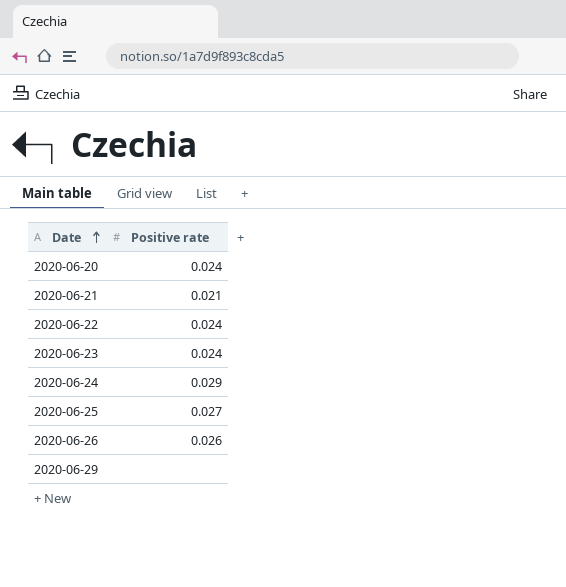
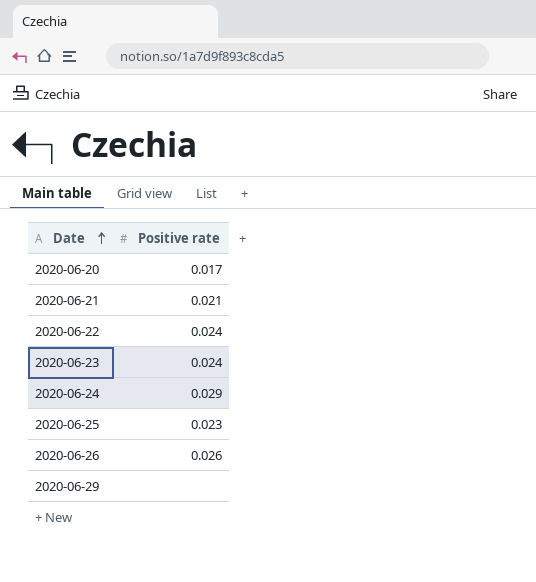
2020-06-20 | Positive rate: 0.024 -> 0.017
2020-06-25 | Positive rate: 0.027 -> 0.023

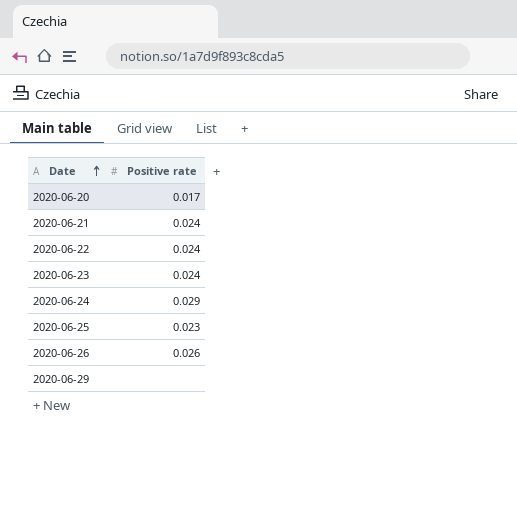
2020-06-21 | Positive rate: 0.021 -> 0.024

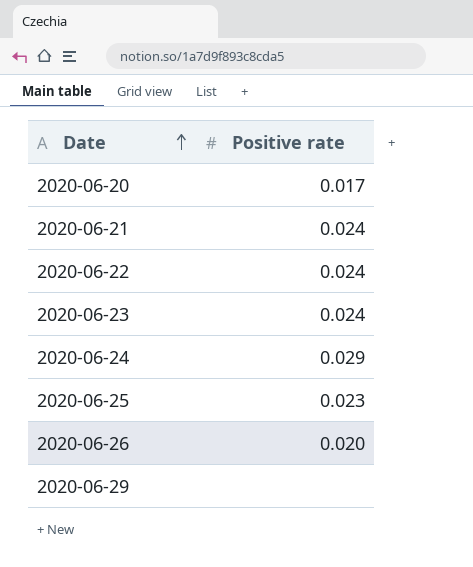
2020-06-26 | Positive rate: 0.026 -> 0.020

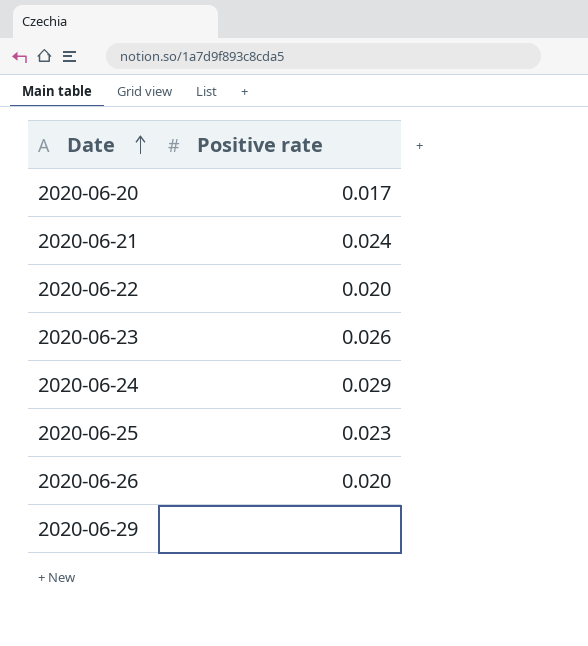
2020-06-22 | Positive rate: 0.024 -> 0.020
2020-06-23 | Positive rate: 0.024 -> 0.026

